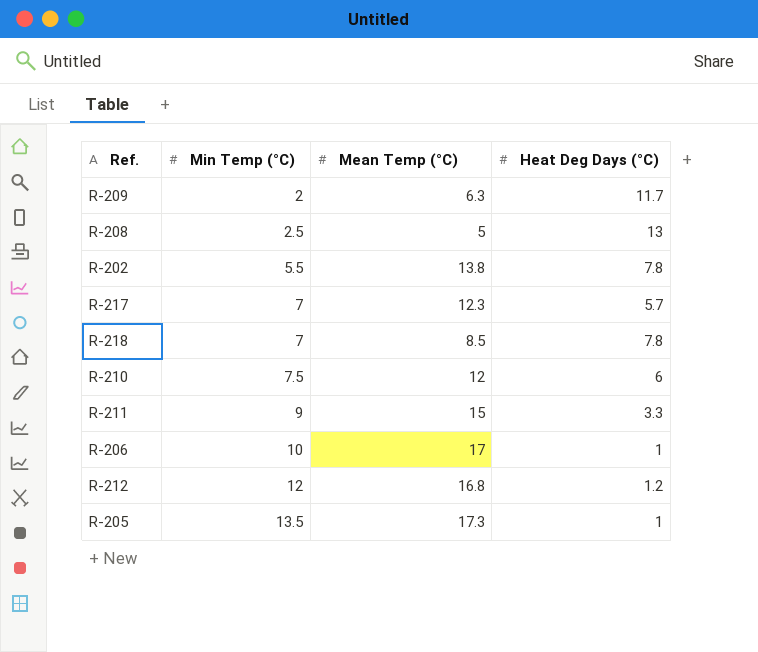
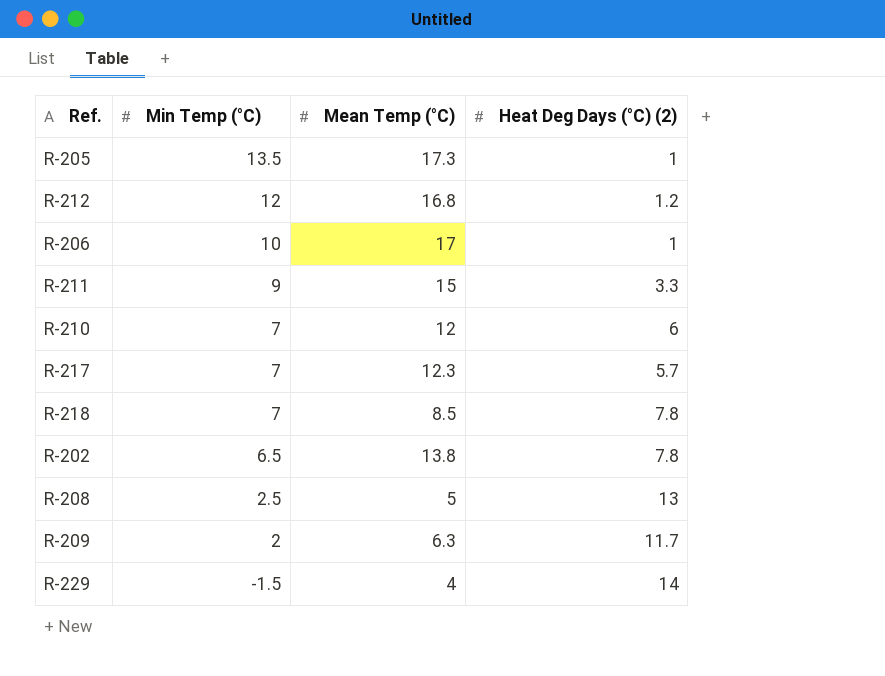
row order: Min Temp (°C) ascending -> Min Temp (°C) descending
column name: Heat Deg Days (°C) -> Heat Deg Days (°C) (2)
R-210 | Min Temp (°C): 7.5 -> 7
R-202 | Min Temp (°C): 5.5 -> 6.5
row R-229: none -> -1.5 | 4 | 14

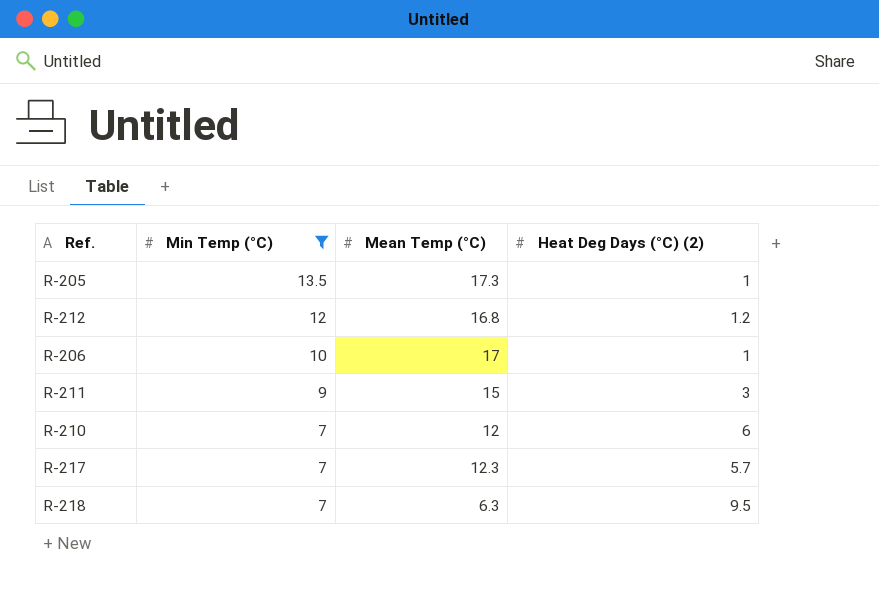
filter: none -> Min Temp (°C) >= 7
R-211 | Heat Deg Days (°C) (2): 3.3 -> 3
R-218 | Mean Temp (°C): 8.5 -> 6.3
R-218 | Heat Deg Days (°C) (2): 7.8 -> 9.5

